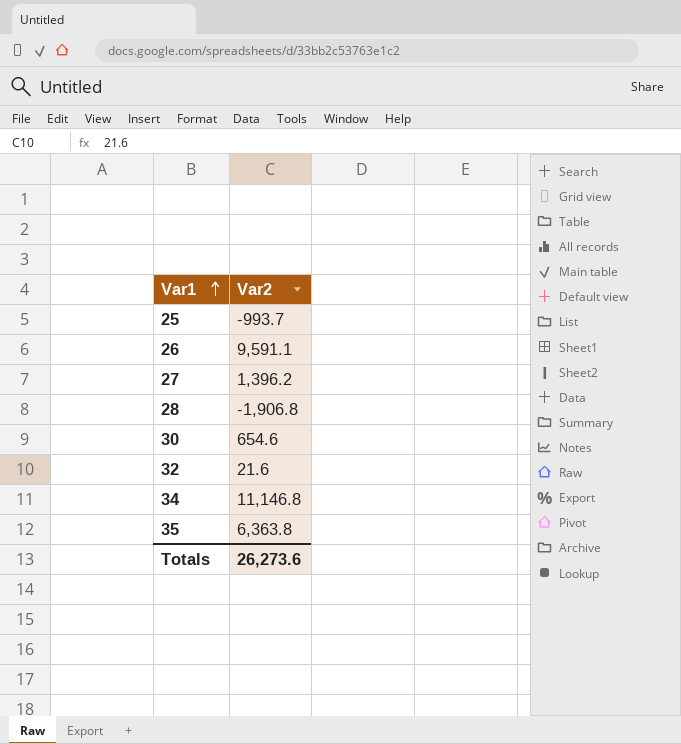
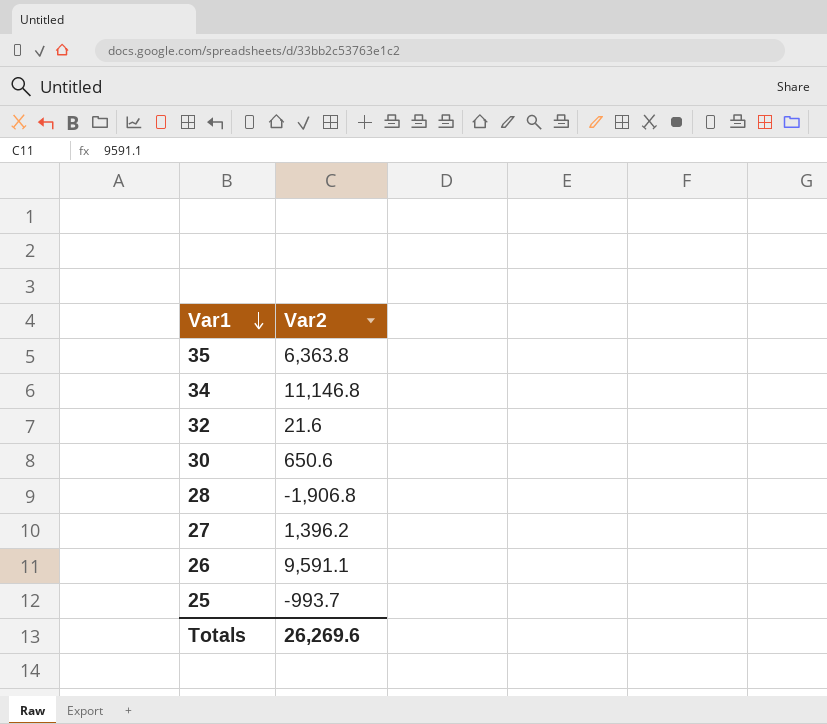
row order: Var1 ascending -> Var1 descending
30 | Var2: 654.6 -> 650.6
Totals | Var2: 26,273.6 -> 26,269.6

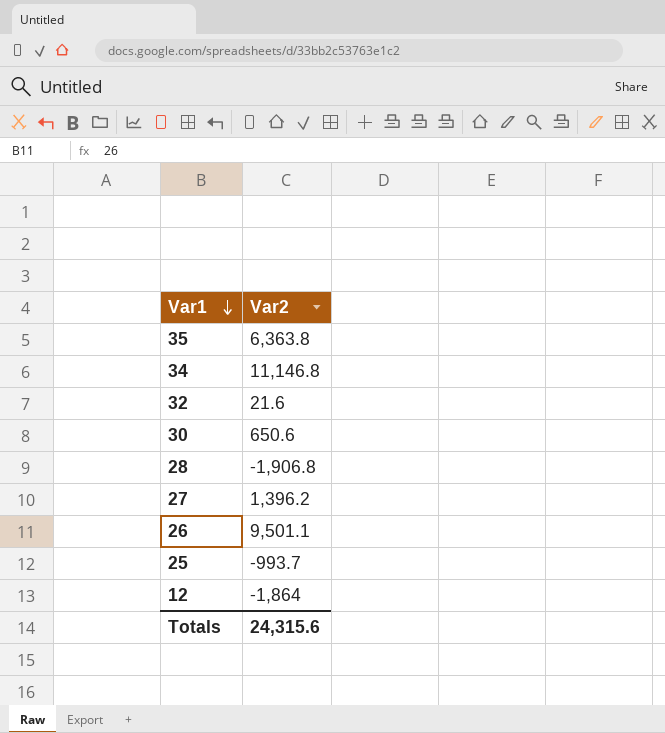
26 | Var2: 9,591.1 -> 9,501.1
row 12: none -> -1,864
Totals | Var2: 26,269.6 -> 24,315.6

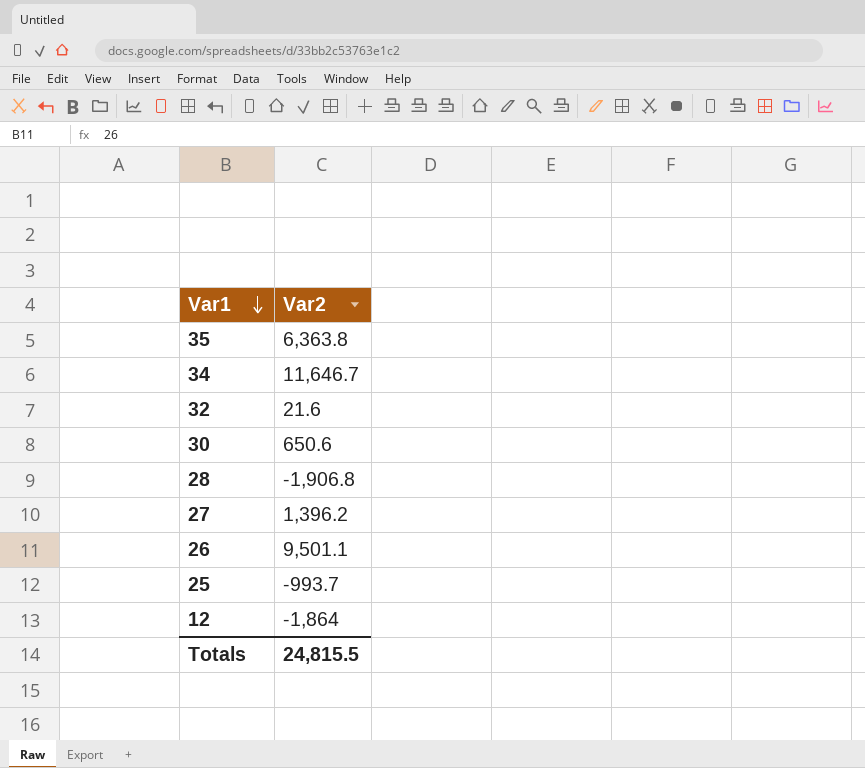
34 | Var2: 11,146.8 -> 11,646.7
Totals | Var2: 24,315.6 -> 24,815.5

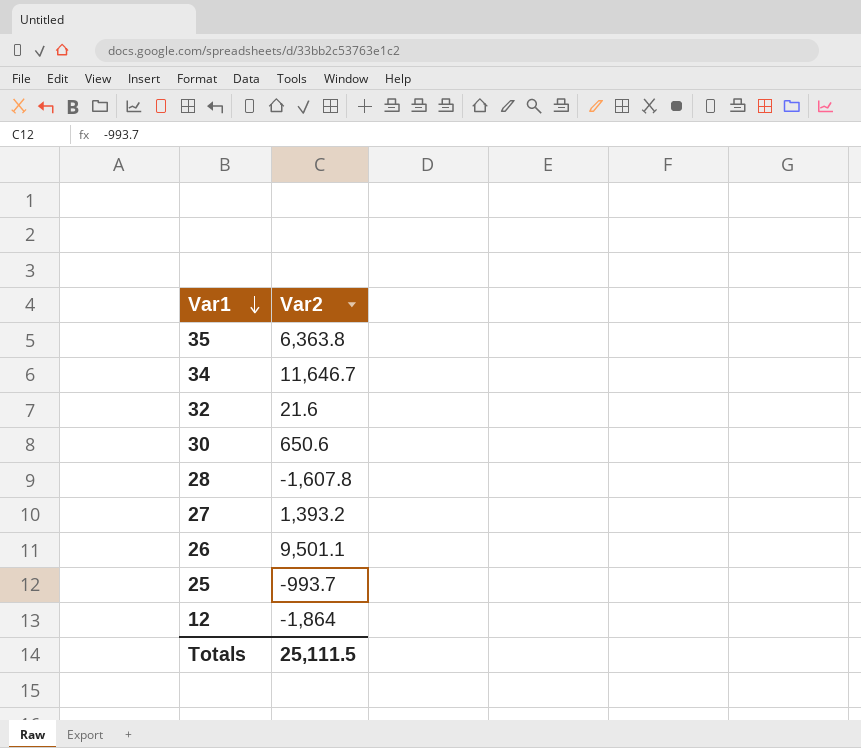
28 | Var2: -1,906.8 -> -1,607.8
27 | Var2: 1,396.2 -> 1,393.2
Totals | Var2: 24,815.5 -> 25,111.5

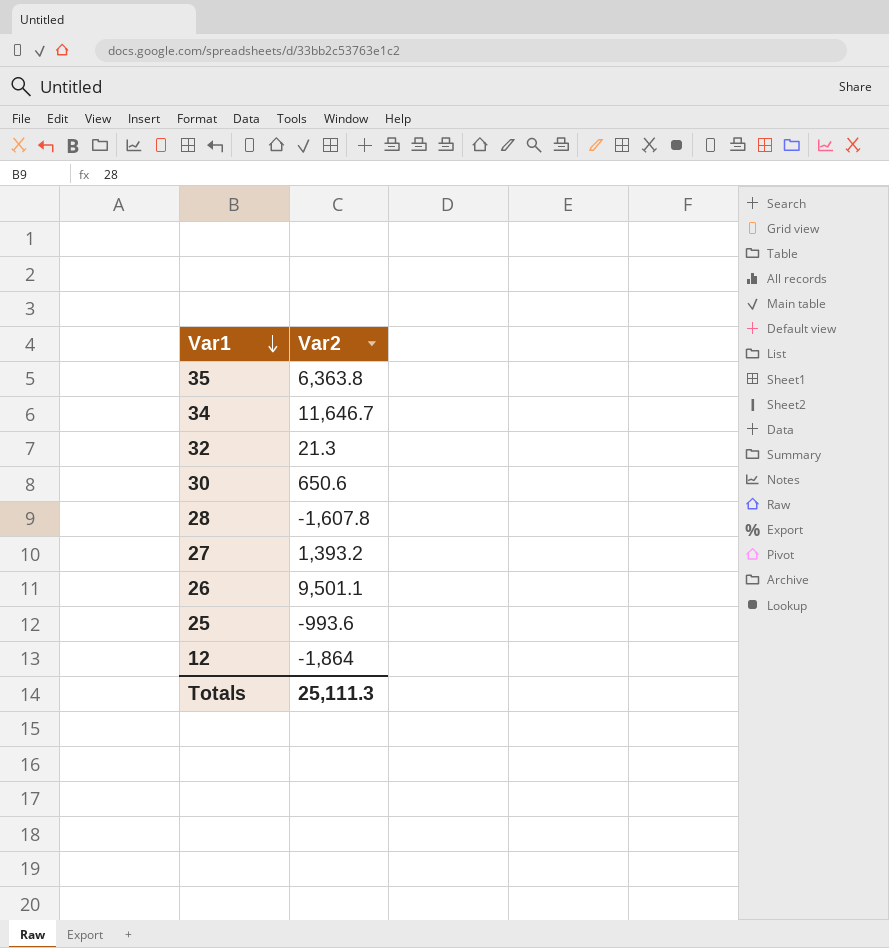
32 | Var2: 21.6 -> 21.3
25 | Var2: -993.7 -> -993.6
Totals | Var2: 25,111.5 -> 25,111.3

